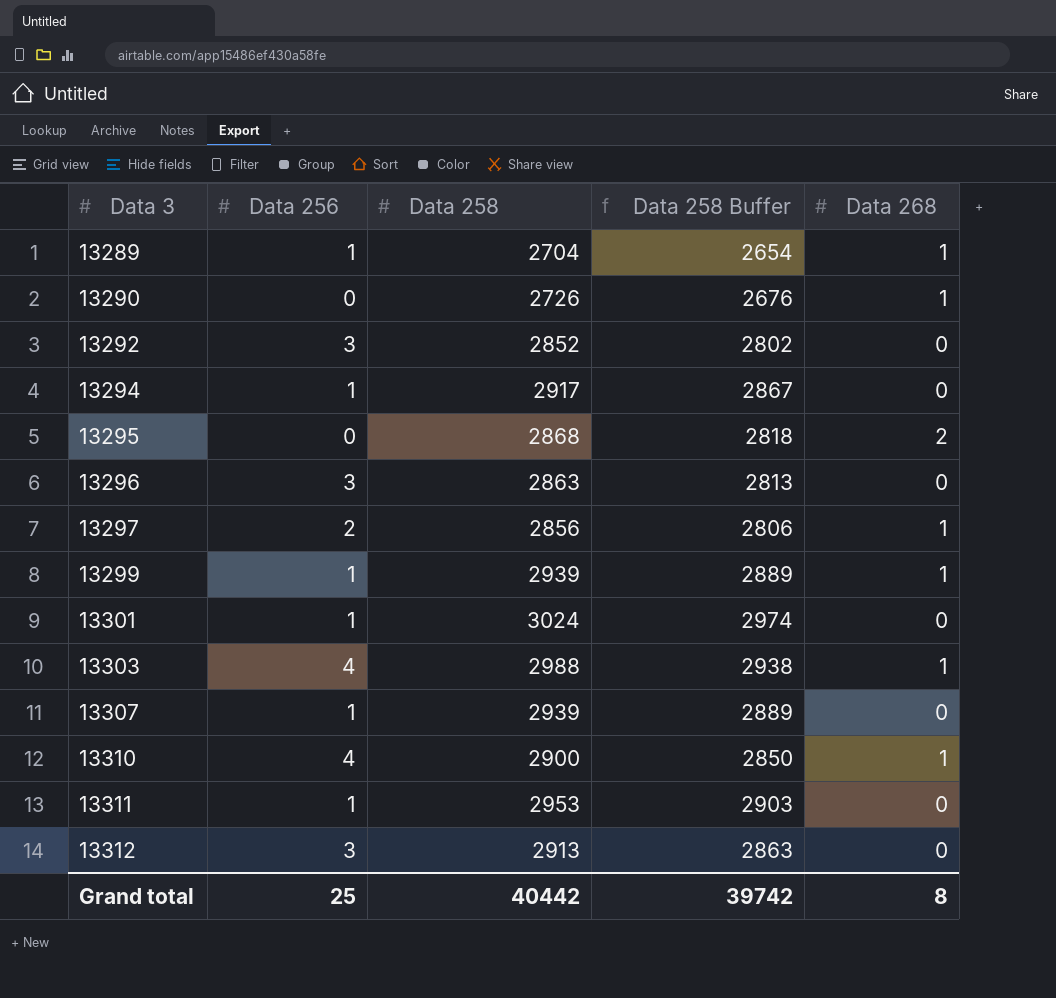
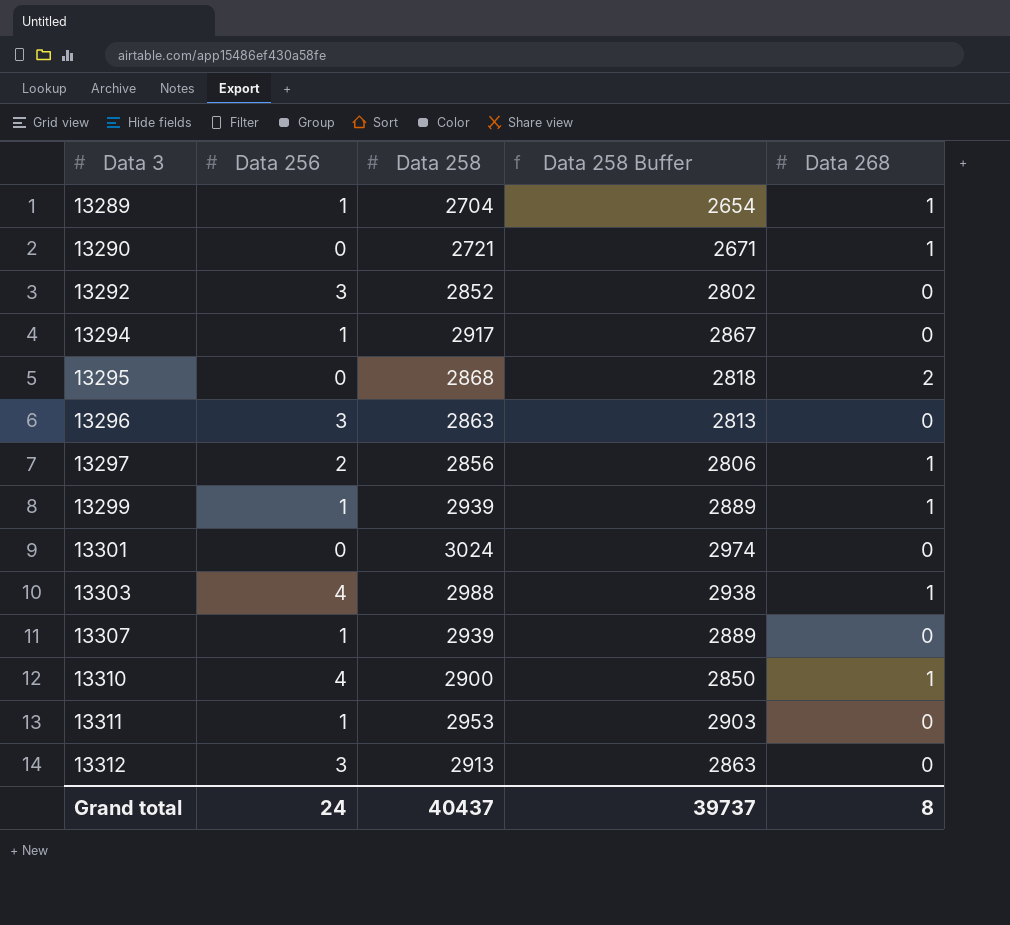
13290 | Data 258: 2726 -> 2721
13290 | Data 258 Buffer: 2676 -> 2671
13301 | Data 256: 1 -> 0
Grand total | Data 256: 25 -> 24
Grand total | Data 258: 40442 -> 40437
Grand total | Data 258 Buffer: 39742 -> 39737

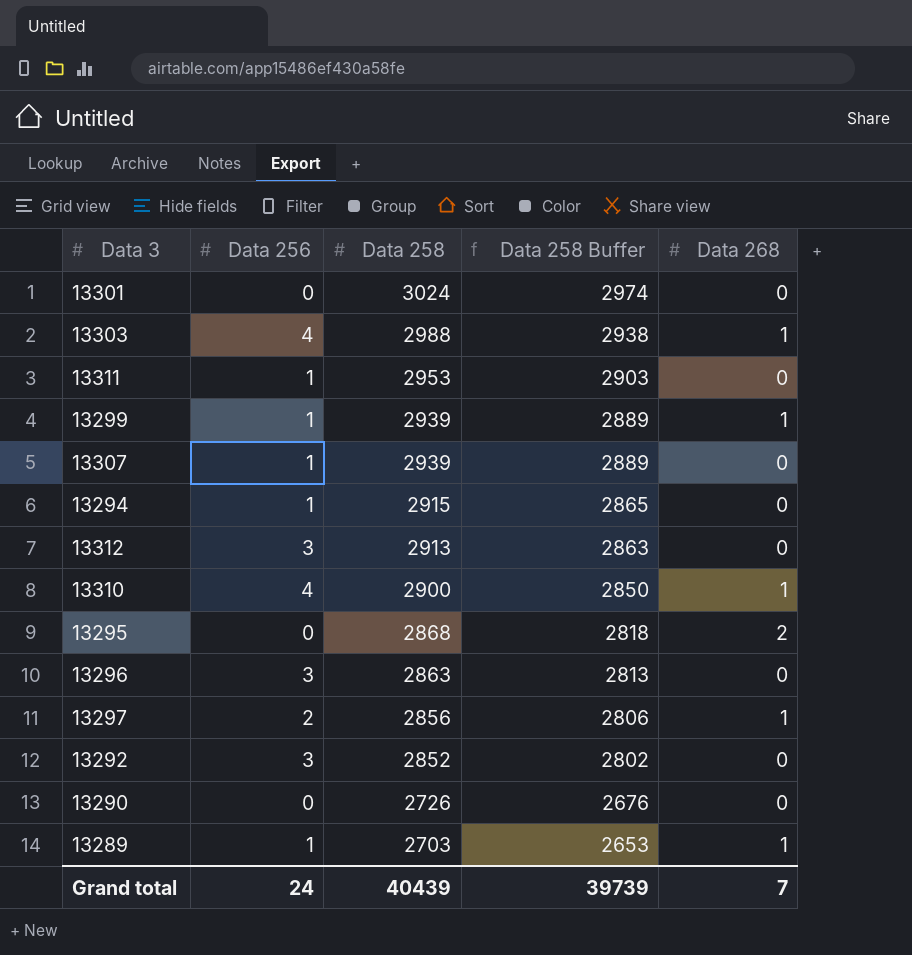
row order: Data 3 ascending -> Data 258 descending
13294 | Data 258: 2917 -> 2915
13294 | Data 258 Buffer: 2867 -> 2865
13290 | Data 258: 2721 -> 2726
13290 | Data 258 Buffer: 2671 -> 2676
13290 | Data 268: 1 -> 0
13289 | Data 258: 2704 -> 2703
13289 | Data 258 Buffer: 2654 -> 2653
Grand total | Data 258: 40437 -> 40439
Grand total | Data 258 Buffer: 39737 -> 39739
Grand total | Data 268: 8 -> 7

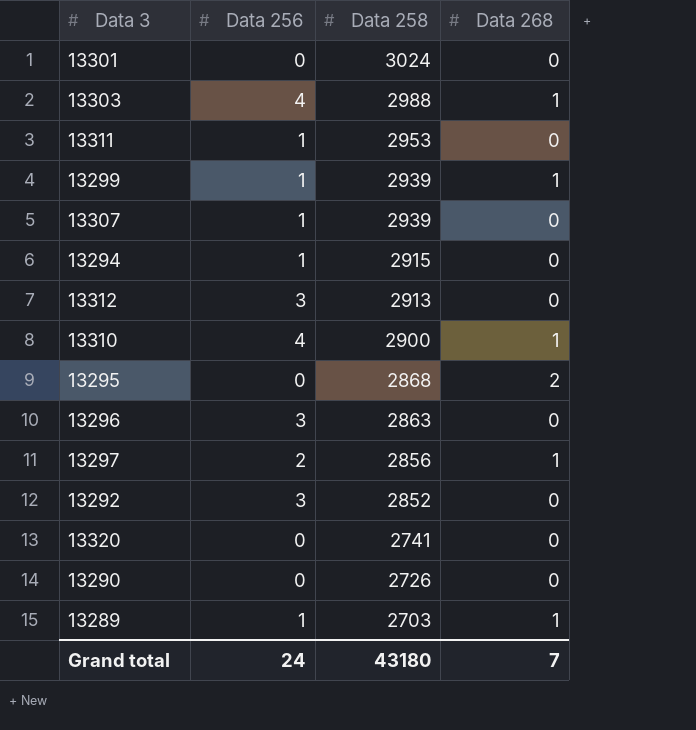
column Data 258 Buffer | formula: [Data 258] - 50 -> none
row 13320: none -> 0 | 2741 | 0
Grand total | Data 258: 40439 -> 43180

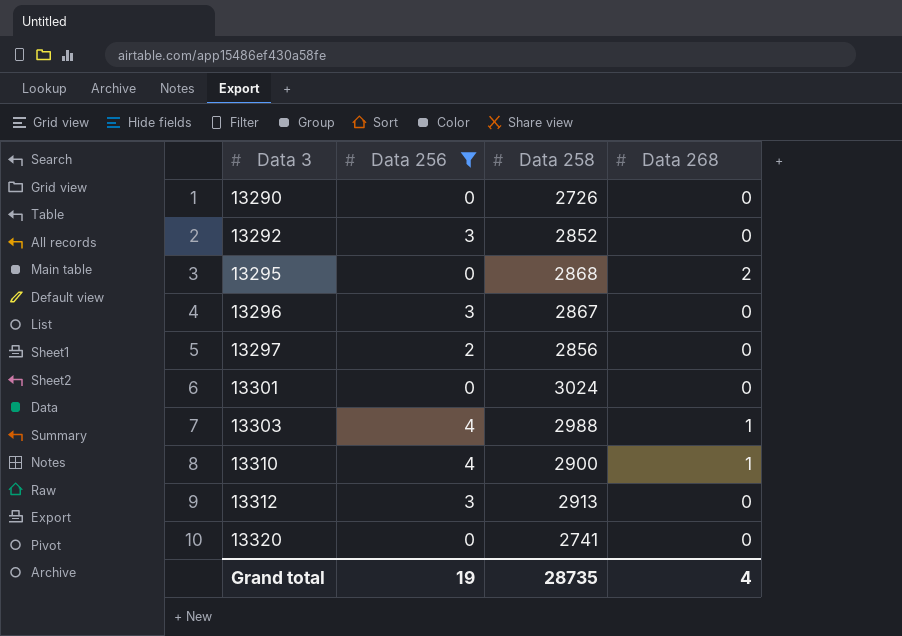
filter: none -> Data 256 != 1
row order: Data 258 descending -> Data 3 ascending
13296 | Data 258: 2863 -> 2867
13297 | Data 268: 1 -> 0
Grand total | Data 256: 24 -> 19
Grand total | Data 258: 43180 -> 28735
Grand total | Data 268: 7 -> 4

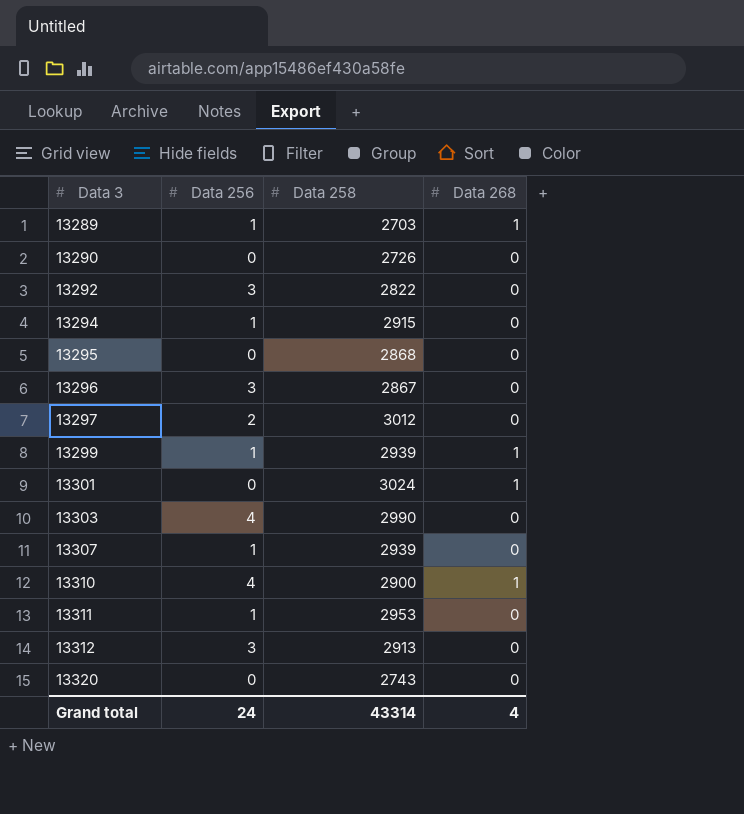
filter: Data 256 != 1 -> none
13292 | Data 258: 2852 -> 2822
13295 | Data 268: 2 -> 0
13297 | Data 258: 2856 -> 3012
13301 | Data 268: 0 -> 1
13303 | Data 258: 2988 -> 2990
13303 | Data 268: 1 -> 0
13320 | Data 258: 2741 -> 2743
Grand total | Data 256: 19 -> 24
Grand total | Data 258: 28735 -> 43314

